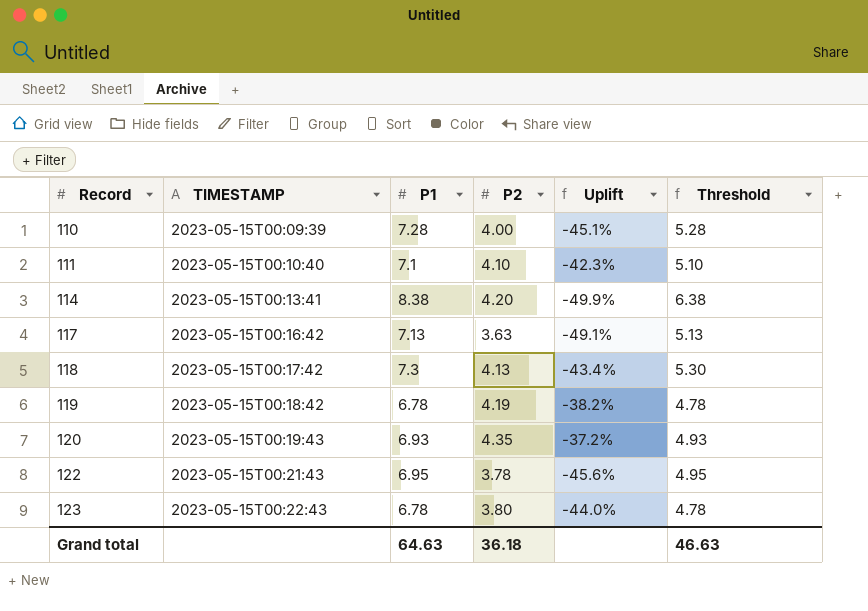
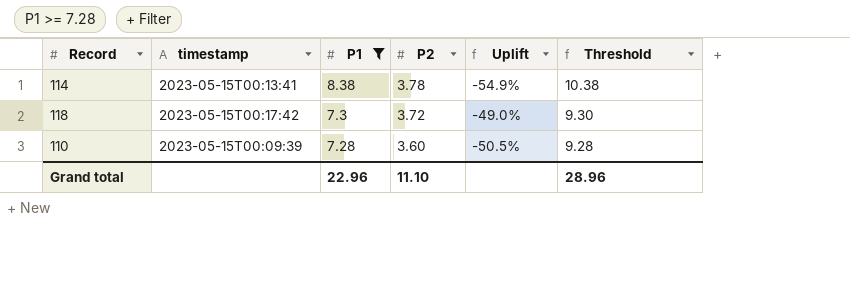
filter: none -> P1 >= 7.28
row order: Record ascending -> P1 descending
column name: TIMESTAMP -> timestamp
column Threshold | formula: [P1] - 2 -> [P1] + 2
114 | P2: 4.20 -> 3.78
114 | Uplift: -49.9% -> -54.9%
118 | P2: 4.13 -> 3.72
118 | Uplift: -43.4% -> -49.0%
110 | P2: 4.00 -> 3.60
110 | Uplift: -45.1% -> -50.5%
Grand total | P1: 64.63 -> 22.96
Grand total | P2: 36.18 -> 11.10
Grand total | Threshold: 46.63 -> 28.96

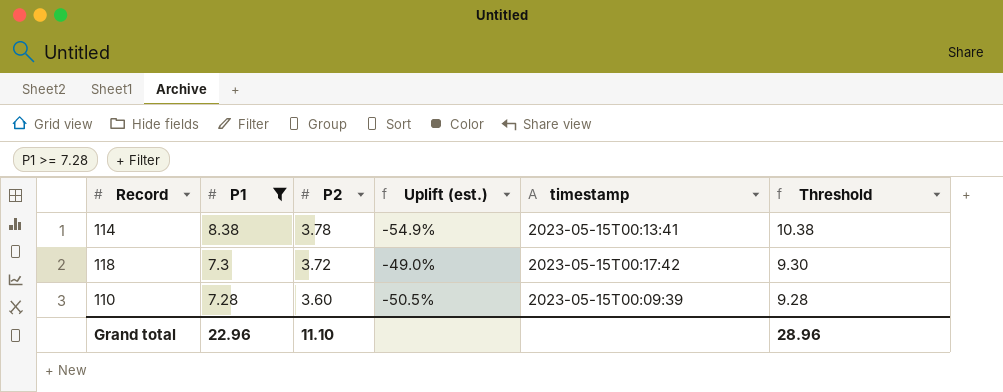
column name: Uplift -> Uplift (est.)
column timestamp | position: 2 -> 5

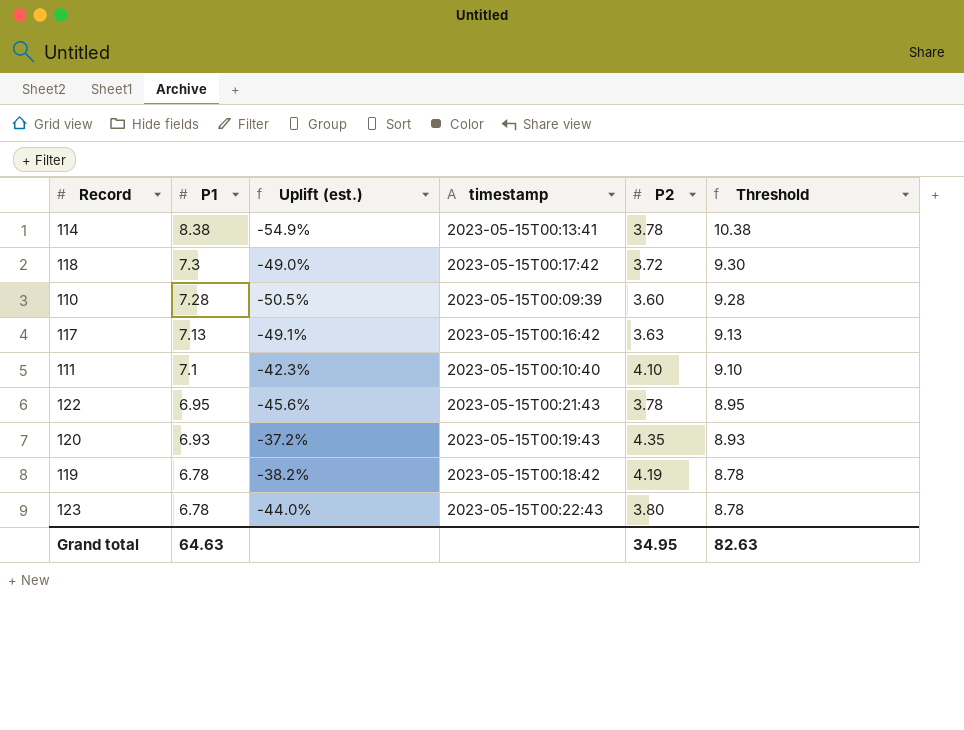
filter: P1 >= 7.28 -> none
column P2 | position: 3 -> 5
Grand total | P1: 22.96 -> 64.63
Grand total | P2: 11.10 -> 34.95
Grand total | Threshold: 28.96 -> 82.63

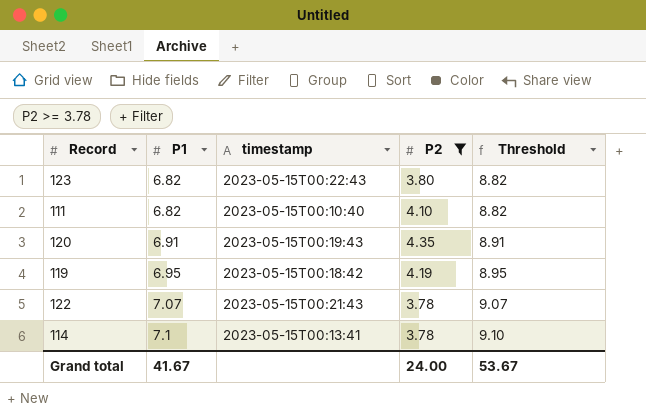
filter: none -> P2 >= 3.78
row order: P1 descending -> P1 ascending
column Uplift (est.) | formula: ([P2] - [P1]) / [P1] -> none
123 | P1: 6.78 -> 6.82
123 | Threshold: 8.78 -> 8.82
111 | P1: 7.1 -> 6.82
111 | Threshold: 9.10 -> 8.82
120 | P1: 6.93 -> 6.91
120 | Threshold: 8.93 -> 8.91
119 | P1: 6.78 -> 6.95
119 | Threshold: 8.78 -> 8.95
122 | P1: 6.95 -> 7.07
122 | Threshold: 8.95 -> 9.07
114 | P1: 8.38 -> 7.1
114 | Threshold: 10.38 -> 9.10
Grand total | P1: 64.63 -> 41.67
Grand total | P2: 34.95 -> 24.00
Grand total | Threshold: 82.63 -> 53.67

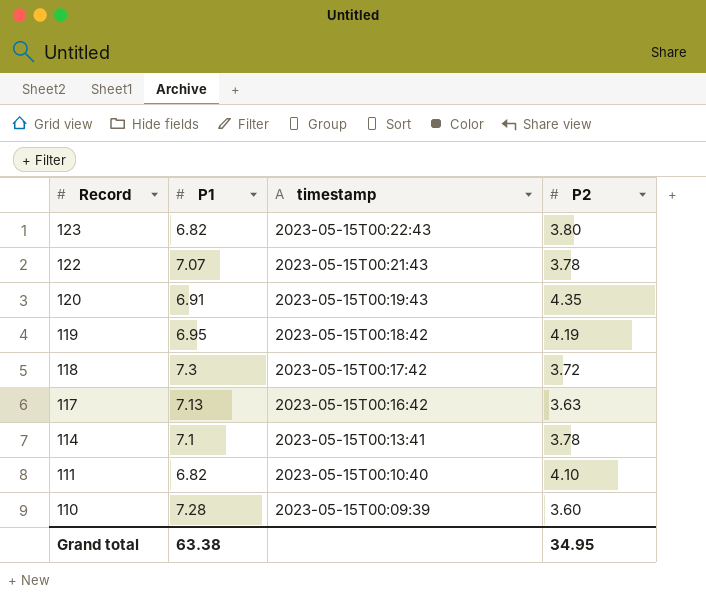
filter: P2 >= 3.78 -> none
row order: P1 ascending -> Record descending
column Threshold | formula: [P1] + 2 -> none
Grand total | P1: 41.67 -> 63.38
Grand total | P2: 24.00 -> 34.95

